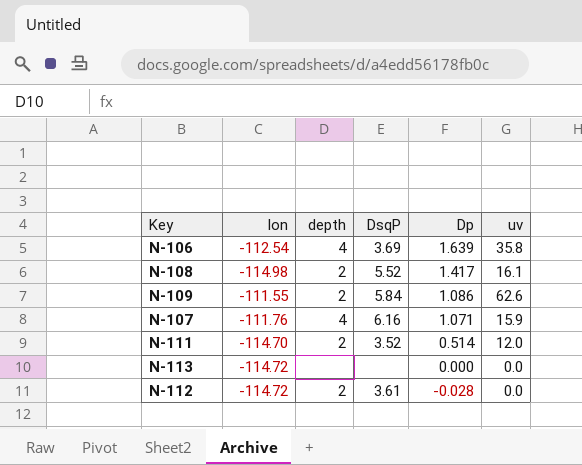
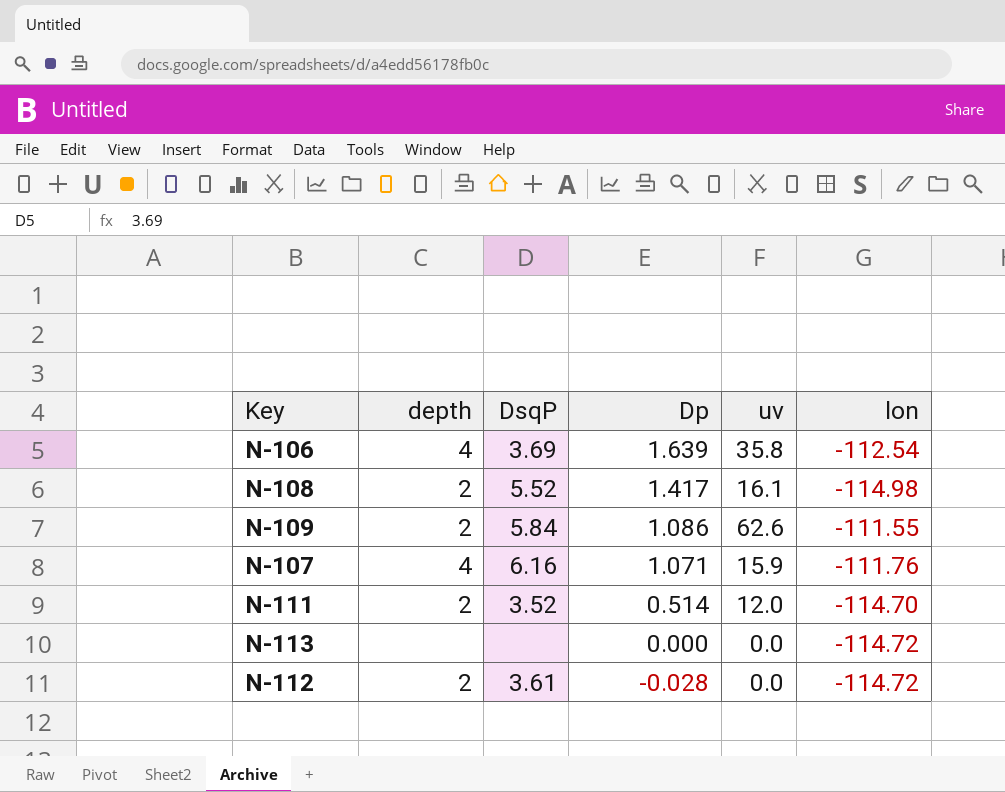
column lon | position: 2 -> 6

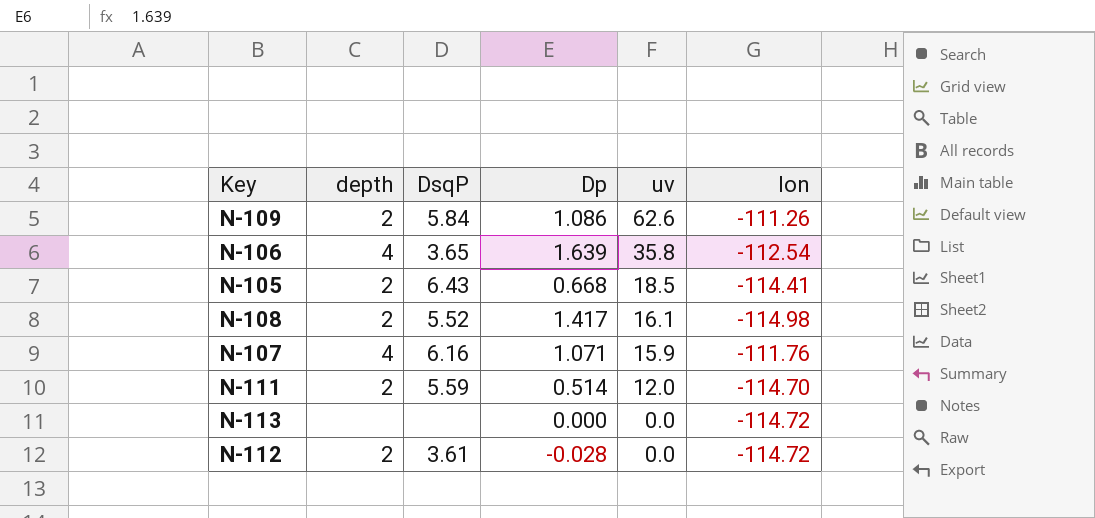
row order: Dp descending -> uv descending
N-109 | lon: -111.55 -> -111.26
N-106 | DsqP: 3.69 -> 3.65
row N-105: none -> 2 | 6.43 | 0.668 | 18.5 | -114.41
N-111 | DsqP: 3.52 -> 5.59

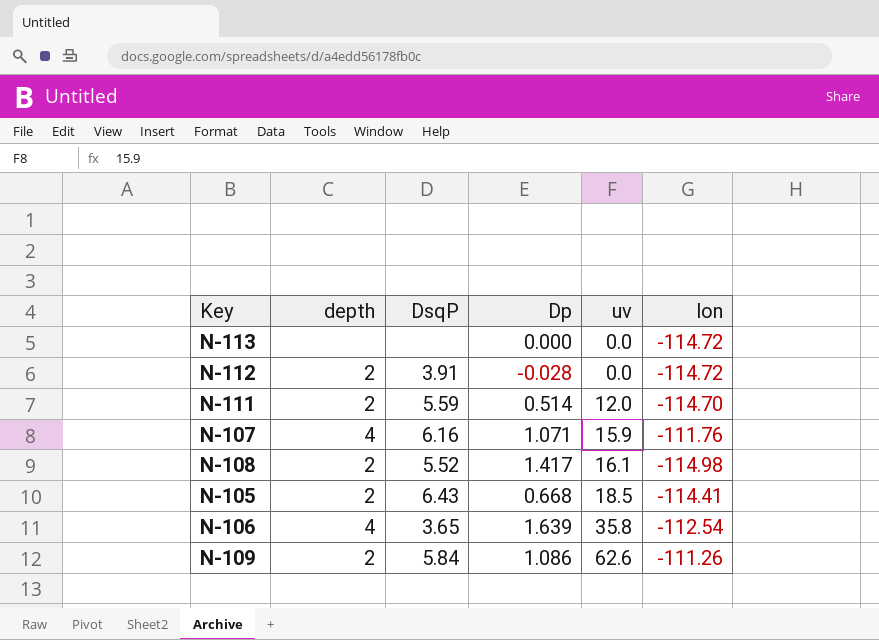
row order: uv descending -> uv ascending
N-112 | DsqP: 3.61 -> 3.91

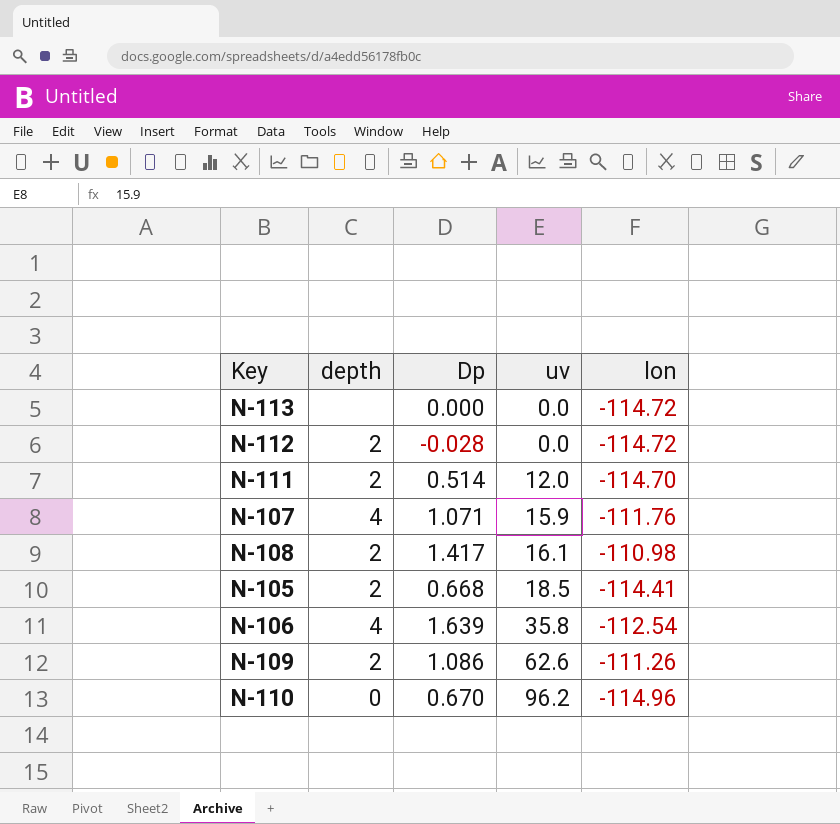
column DsqP | position: 3 -> none
N-108 | lon: -114.98 -> -110.98
row N-110: none -> 0 | 0.670 | 96.2 | -114.96

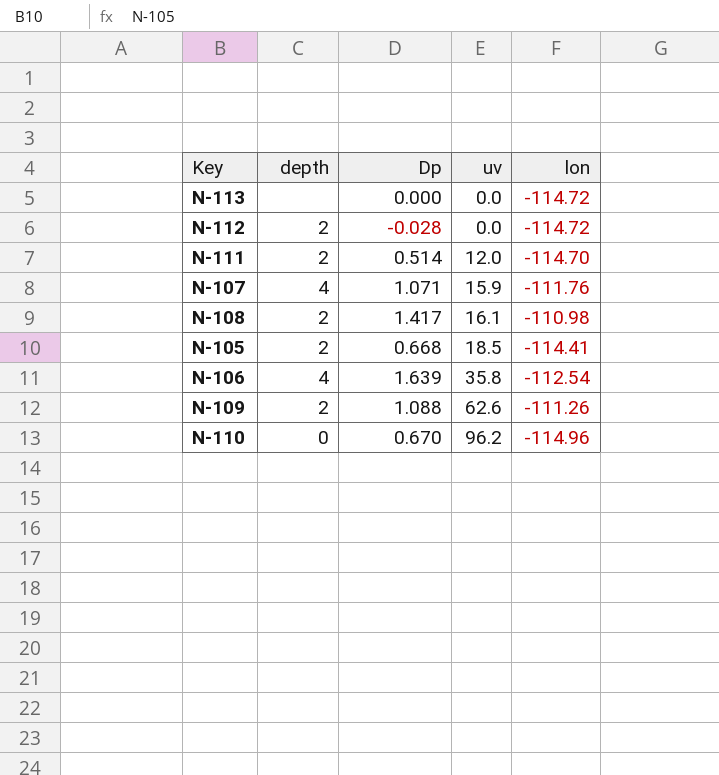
N-109 | Dp: 1.086 -> 1.088

